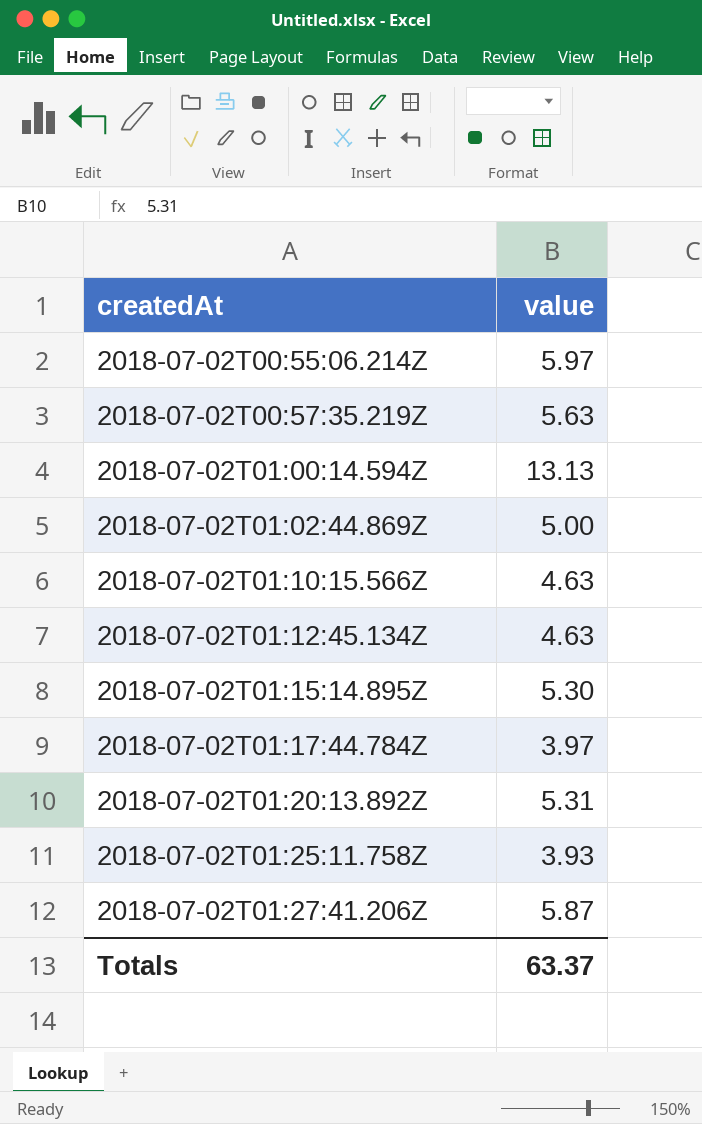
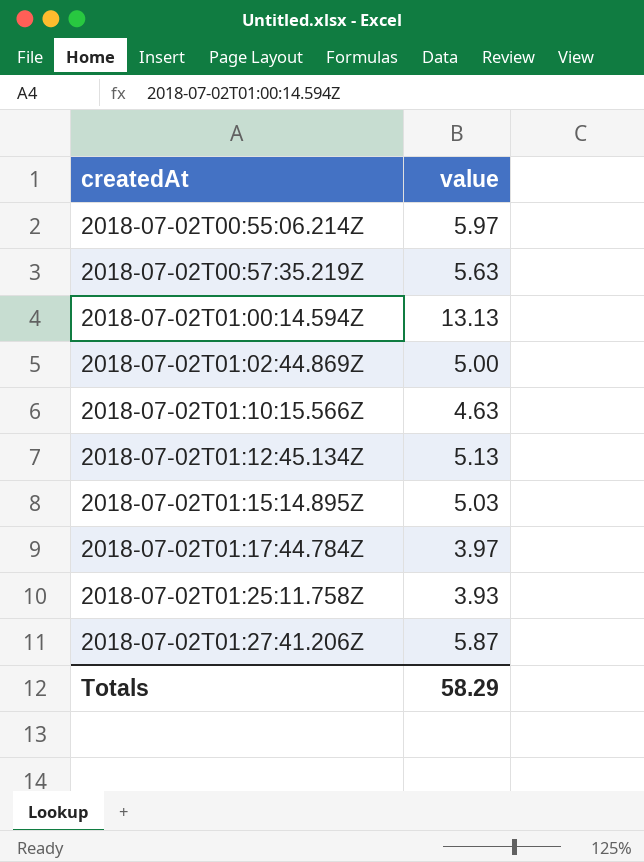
row 2018-07-02T01:20:13.892Z: 5.31 -> none
2018-07-02T01:12:45.134Z | value: 4.63 -> 5.13
2018-07-02T01:15:14.895Z | value: 5.30 -> 5.03
Totals | value: 63.37 -> 58.29

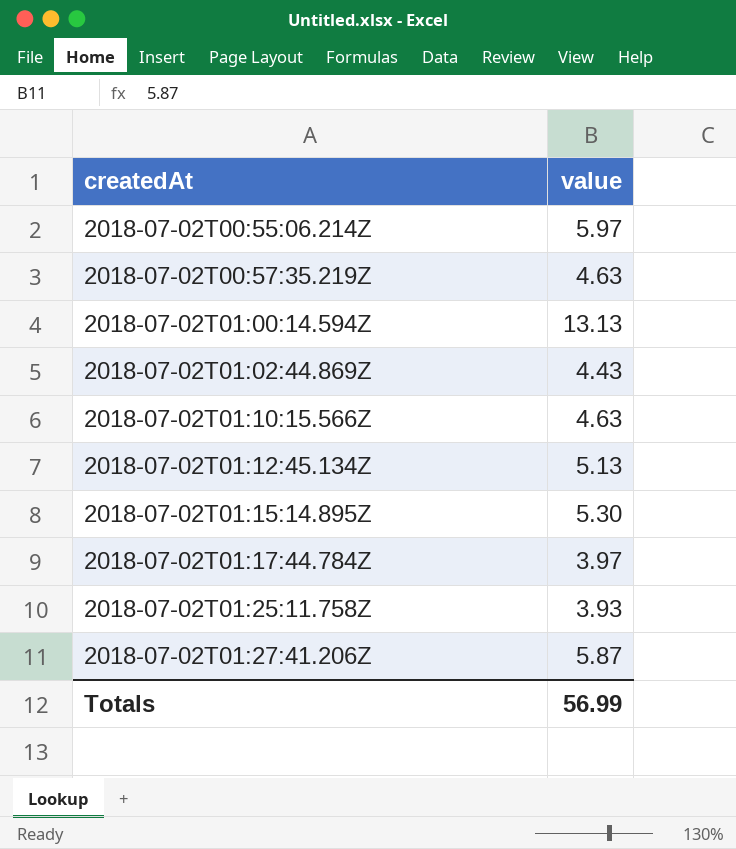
2018-07-02T00:57:35.219Z | value: 5.63 -> 4.63
2018-07-02T01:02:44.869Z | value: 5.00 -> 4.43
2018-07-02T01:15:14.895Z | value: 5.03 -> 5.30
Totals | value: 58.29 -> 56.99

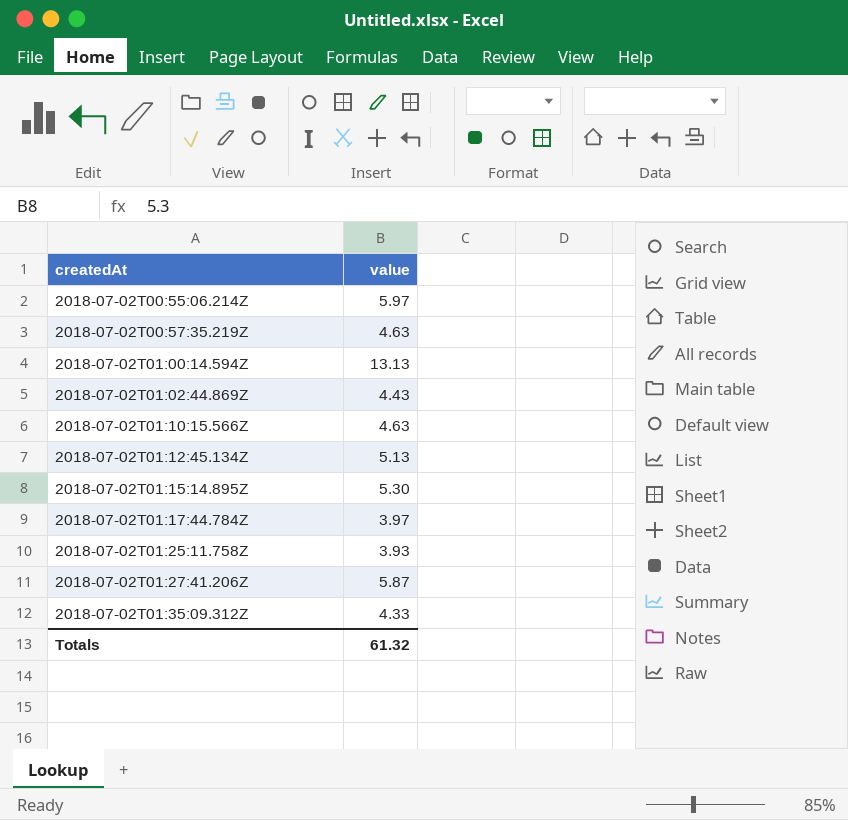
row 2018-07-02T01:35:09.312Z: none -> 4.33
Totals | value: 56.99 -> 61.32

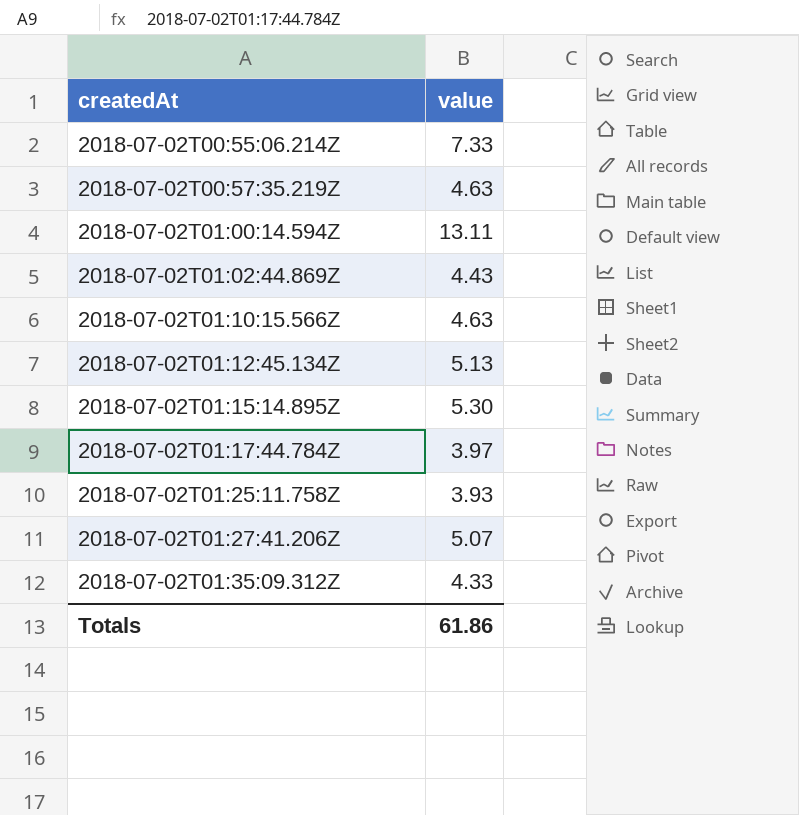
2018-07-02T00:55:06.214Z | value: 5.97 -> 7.33
2018-07-02T01:00:14.594Z | value: 13.13 -> 13.11
2018-07-02T01:27:41.206Z | value: 5.87 -> 5.07
Totals | value: 61.32 -> 61.86

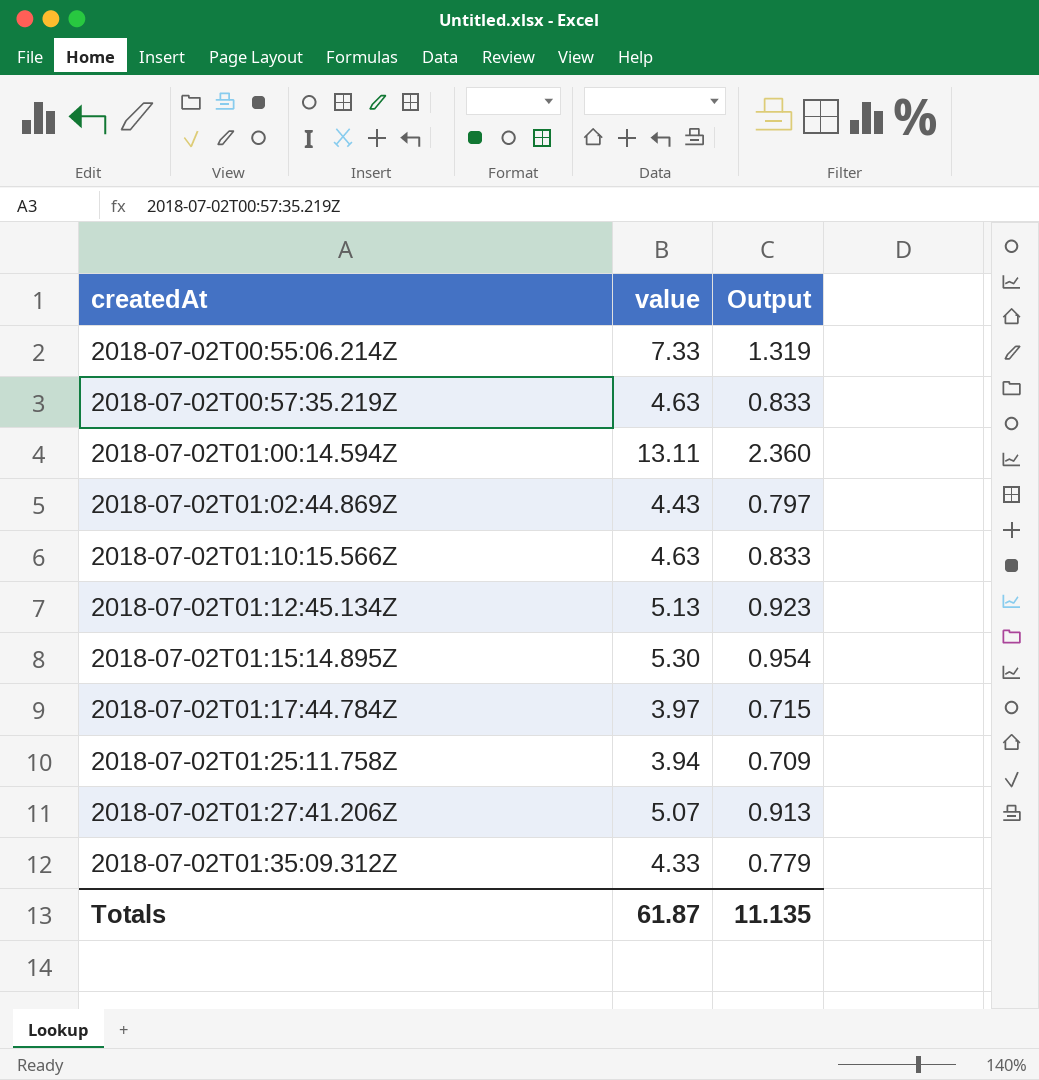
column Output | formula: none -> [value] * 0.18
2018-07-02T01:25:11.758Z | value: 3.93 -> 3.94
Totals | value: 61.86 -> 61.87

